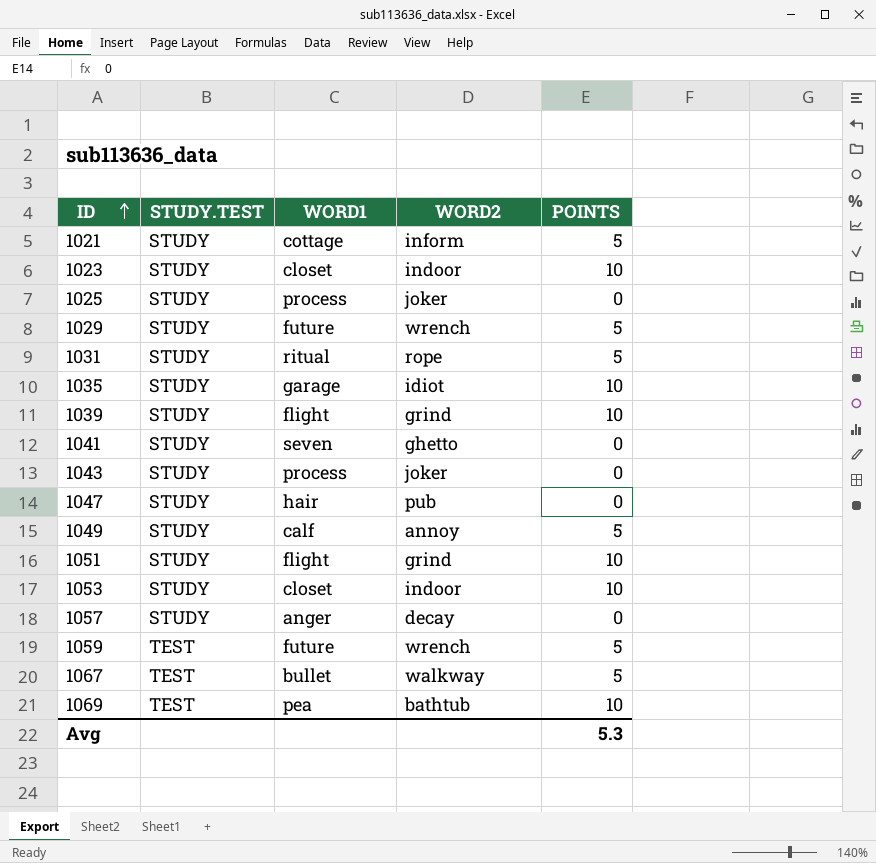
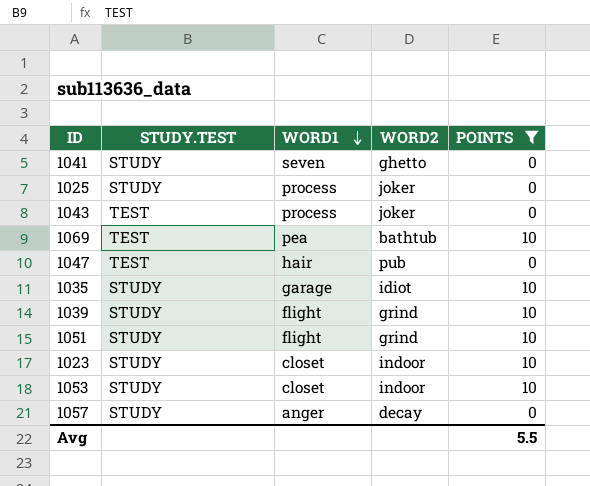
filter: none -> POINTS != 5
row order: ID ascending -> WORD1 descending
1043 | STUDY.TEST: STUDY -> TEST
1047 | STUDY.TEST: STUDY -> TEST
Avg | POINTS: 5.3 -> 5.5

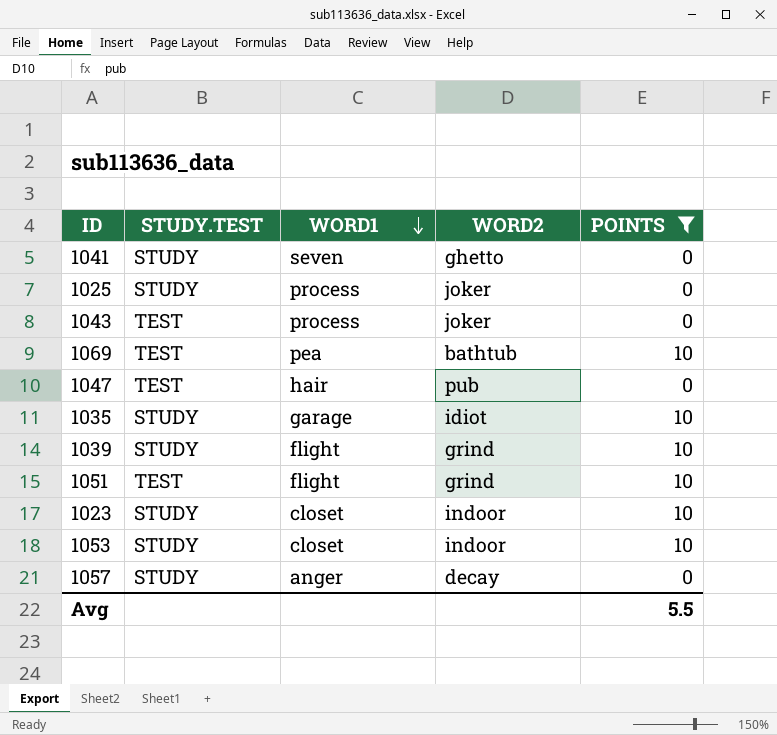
1051 | STUDY.TEST: STUDY -> TEST

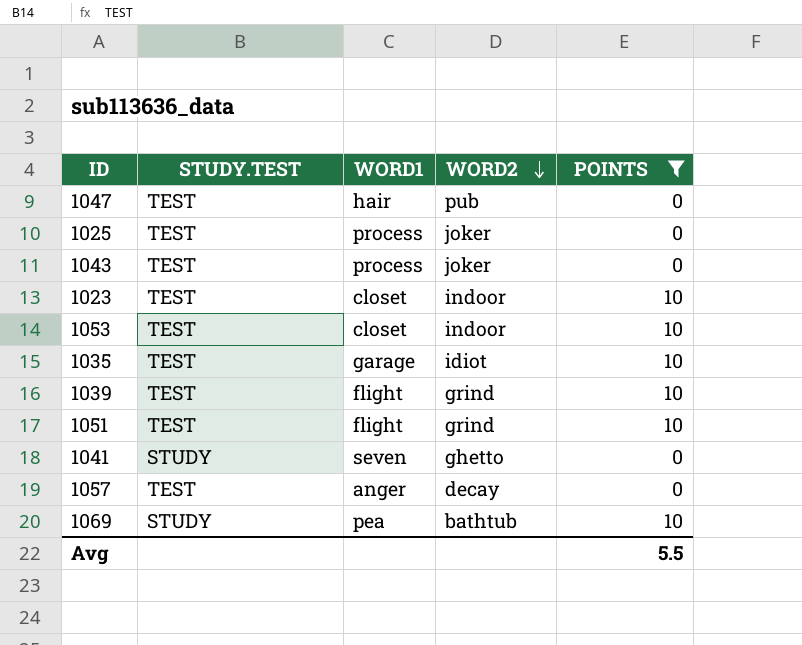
row order: WORD1 descending -> WORD2 descending
1025 | STUDY.TEST: STUDY -> TEST
1023 | STUDY.TEST: STUDY -> TEST
1053 | STUDY.TEST: STUDY -> TEST
1035 | STUDY.TEST: STUDY -> TEST
1039 | STUDY.TEST: STUDY -> TEST
1057 | STUDY.TEST: STUDY -> TEST
1069 | STUDY.TEST: TEST -> STUDY

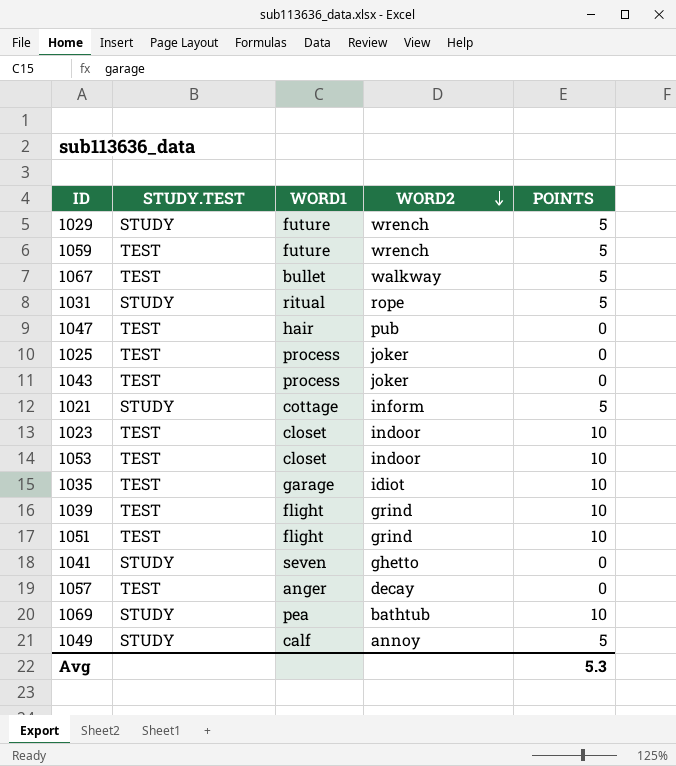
filter: POINTS != 5 -> none
Avg | POINTS: 5.5 -> 5.3

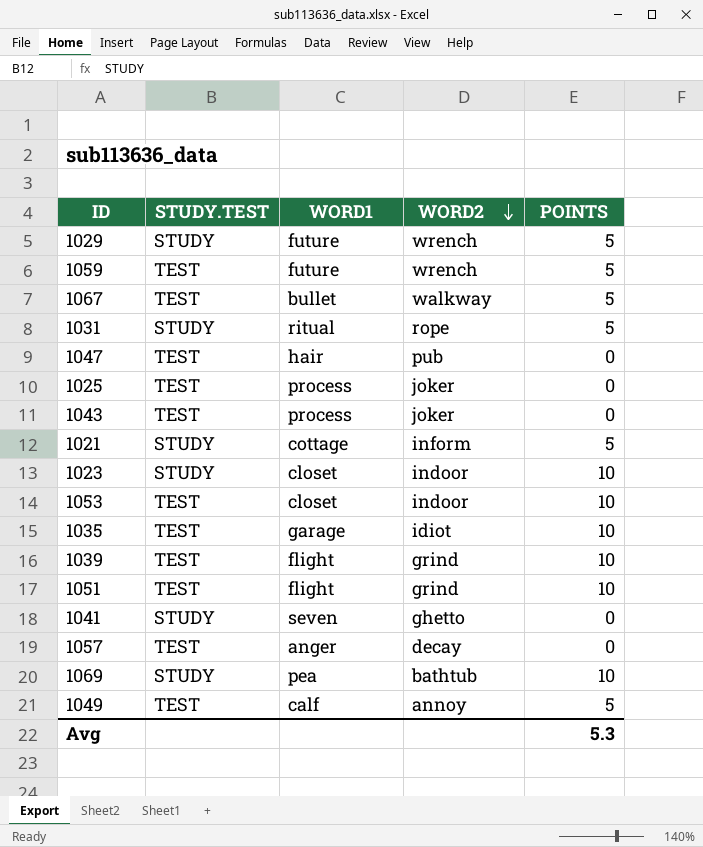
1023 | STUDY.TEST: TEST -> STUDY
1049 | STUDY.TEST: STUDY -> TEST

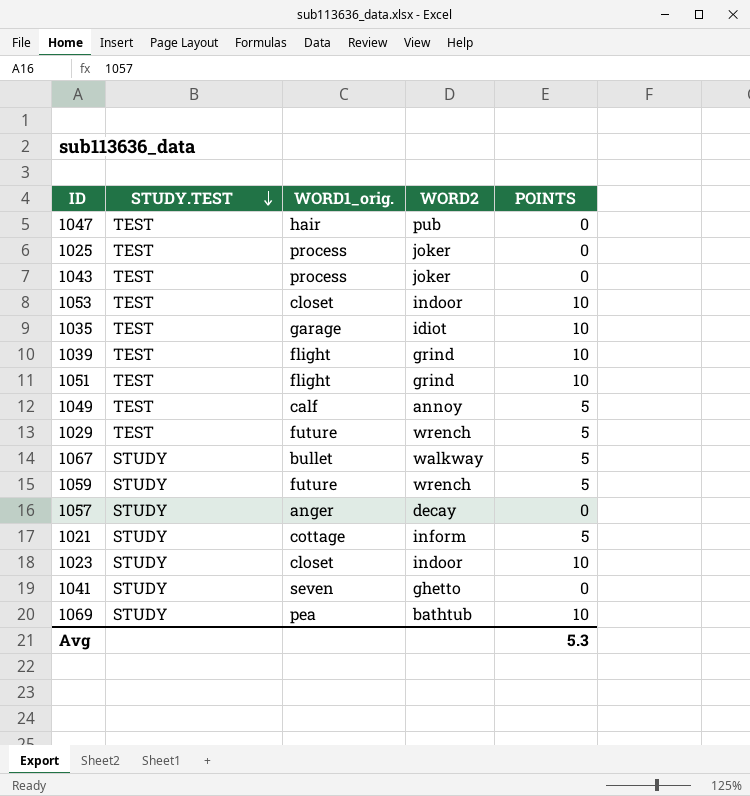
row order: WORD2 descending -> STUDY.TEST descending
column name: WORD1 -> WORD1_orig.
row 1031: STUDY | ritual | rope | 5 -> none
1029 | STUDY.TEST: STUDY -> TEST
1067 | STUDY.TEST: TEST -> STUDY
1059 | STUDY.TEST: TEST -> STUDY
1057 | STUDY.TEST: TEST -> STUDY

